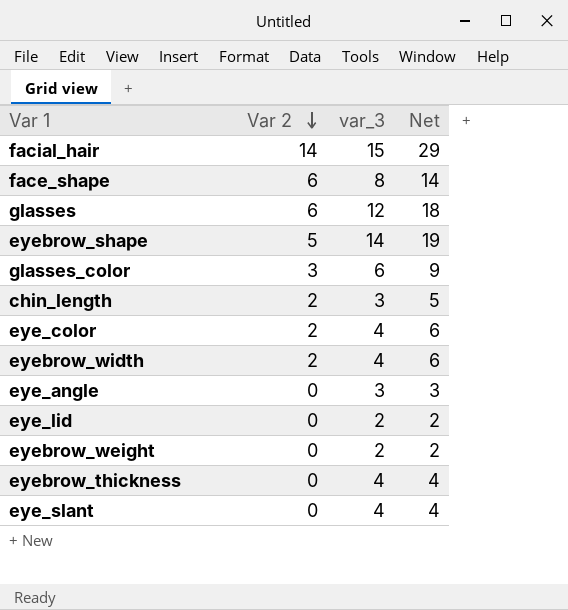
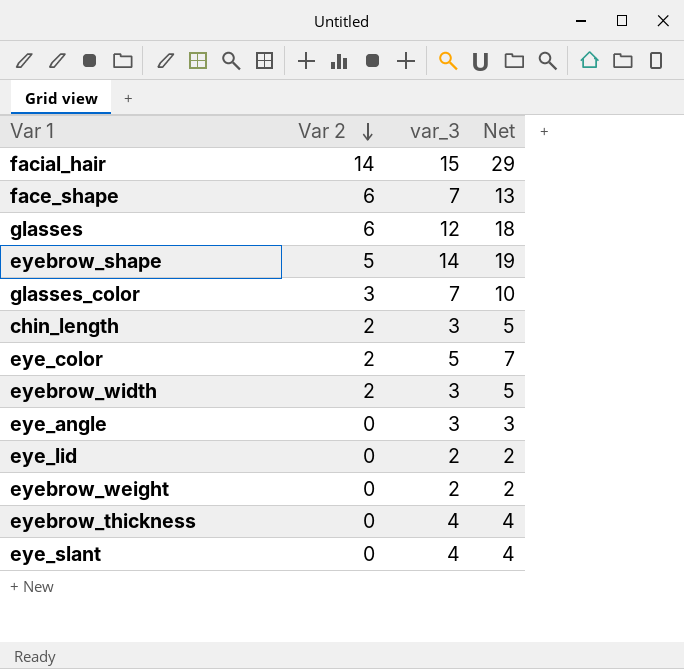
face_shape | var_3: 8 -> 7
face_shape | Net: 14 -> 13
glasses_color | var_3: 6 -> 7
glasses_color | Net: 9 -> 10
eye_color | var_3: 4 -> 5
eye_color | Net: 6 -> 7
eyebrow_width | var_3: 4 -> 3
eyebrow_width | Net: 6 -> 5

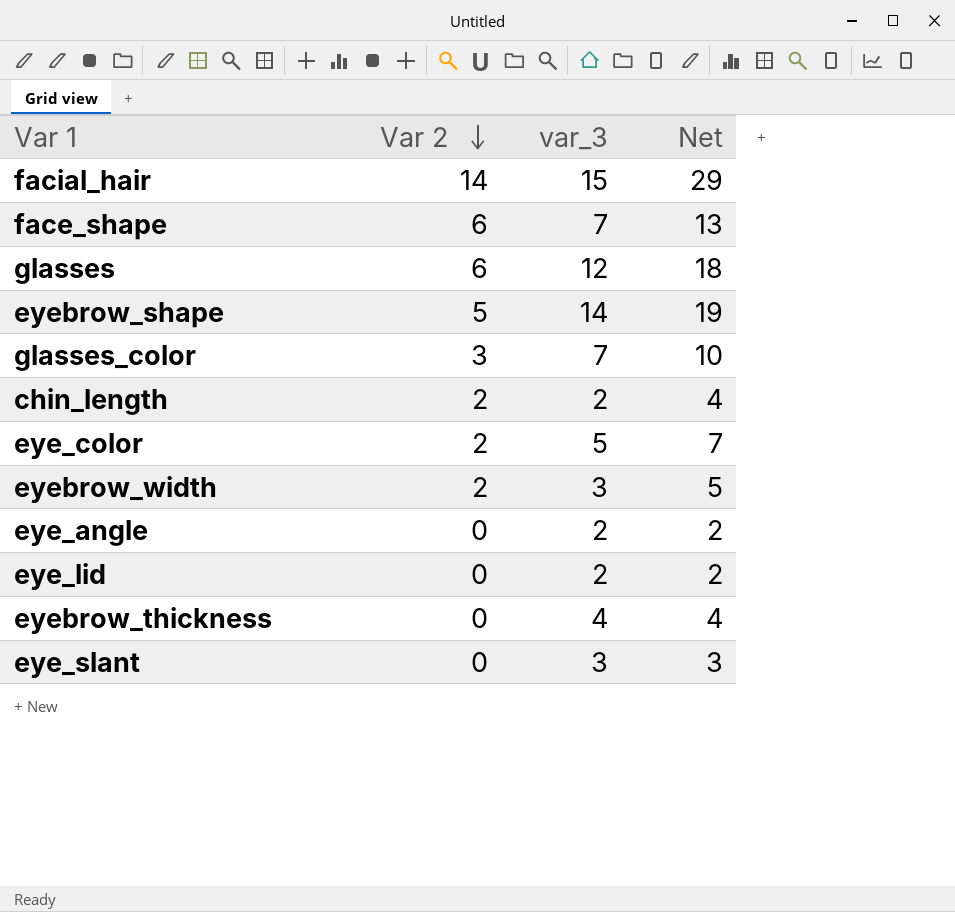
row eyebrow_weight: 0 | 2 | 2 -> none
chin_length | var_3: 3 -> 2
chin_length | Net: 5 -> 4
eye_angle | var_3: 3 -> 2
eye_angle | Net: 3 -> 2
eye_slant | var_3: 4 -> 3
eye_slant | Net: 4 -> 3

